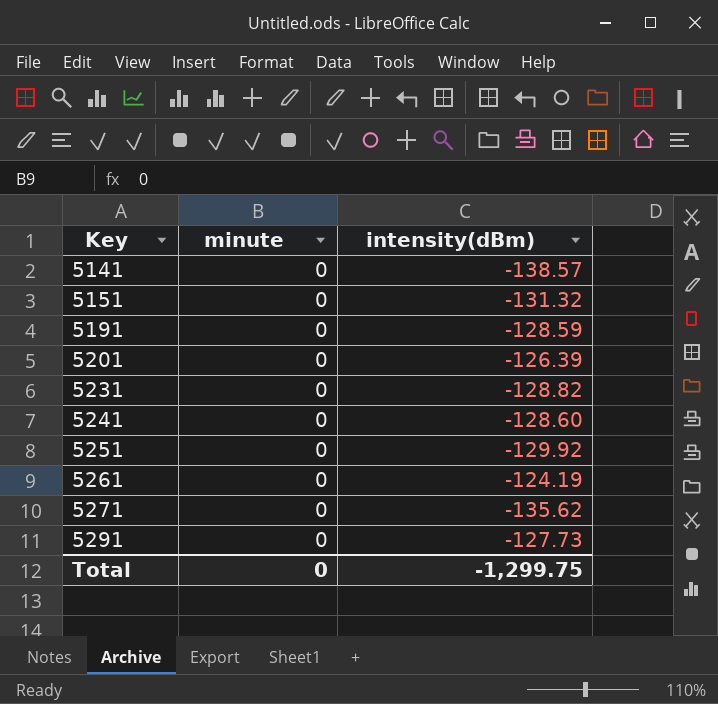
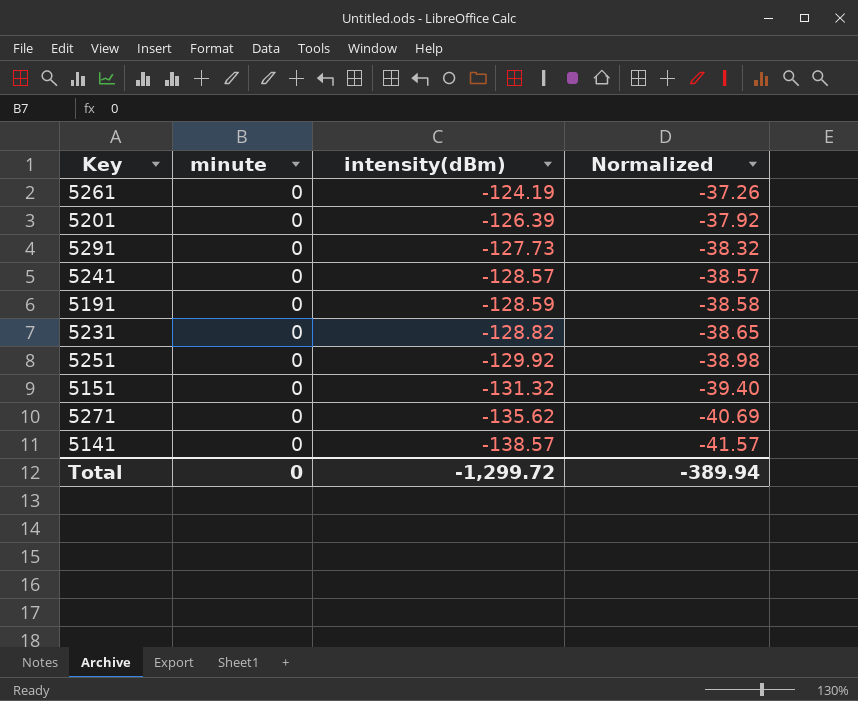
row order: Key ascending -> intensity(dBm) descending
column Normalized | formula: none -> [intensity(dBm)] * 0.3
5241 | intensity(dBm): -128.60 -> -128.57
Total | intensity(dBm): -1,299.75 -> -1,299.72

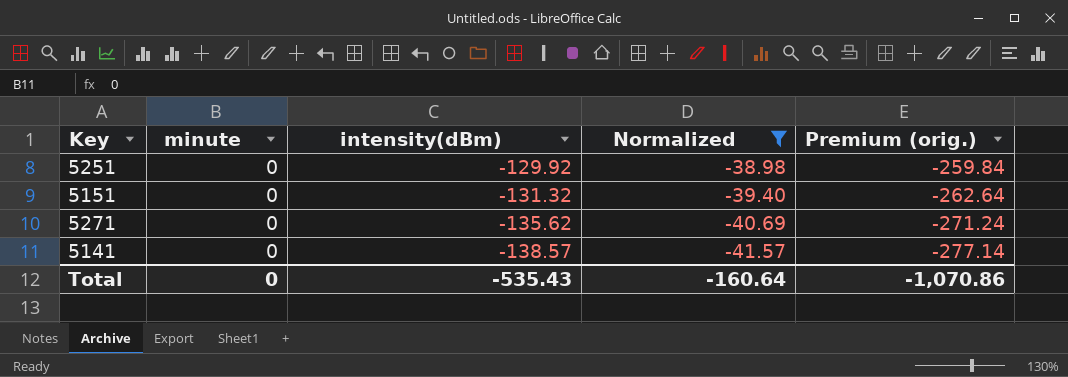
filter: none -> Normalized <= -38.98
column Premium (orig.) | formula: none -> [intensity(dBm)] * 2
Total | intensity(dBm): -1,299.72 -> -535.43
Total | Normalized: -389.94 -> -160.64

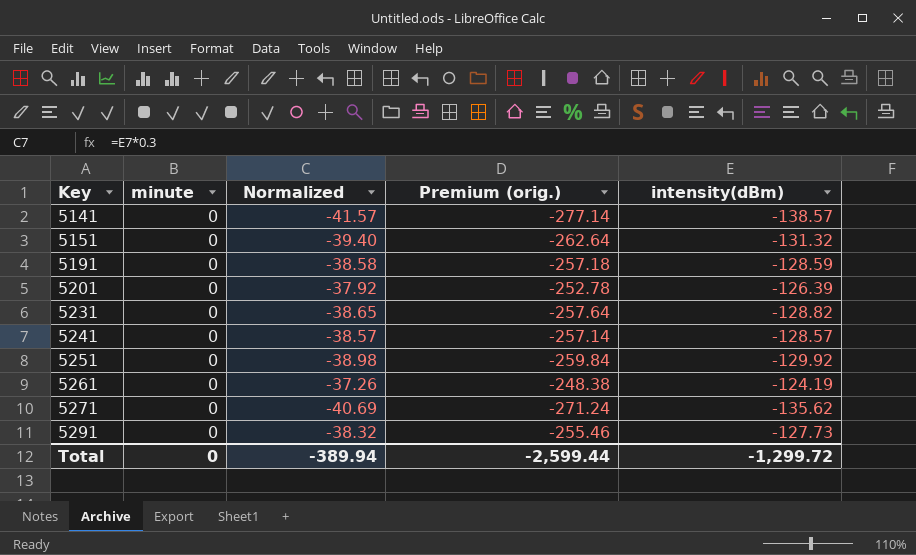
filter: Normalized <= -38.98 -> none
row order: intensity(dBm) descending -> Key ascending
column intensity(dBm) | position: 3 -> 5
Total | Normalized: -160.64 -> -389.94
Total | Premium (orig.): -1,070.86 -> -2,599.44
Total | intensity(dBm): -535.43 -> -1,299.72

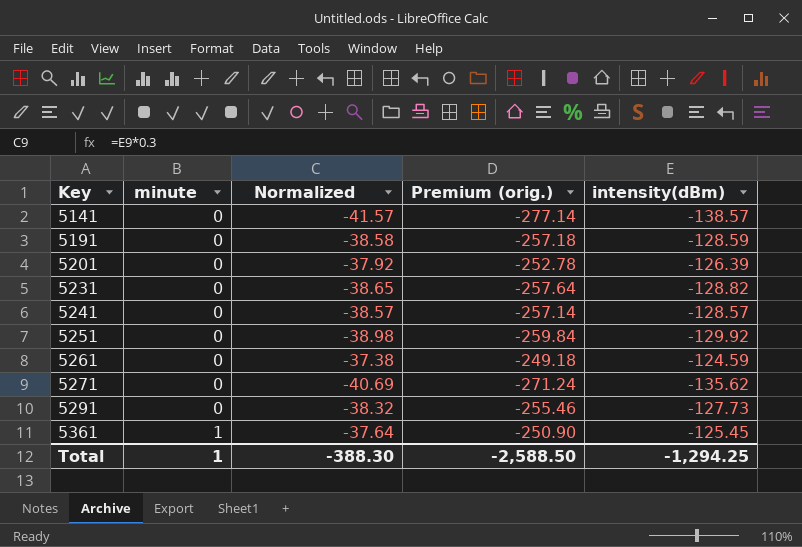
row 5151: 0 | -39.40 | -262.64 | -131.32 -> none
5261 | Normalized: -37.26 -> -37.38
5261 | Premium (orig.): -248.38 -> -249.18
5261 | intensity(dBm): -124.19 -> -124.59
row 5361: none -> 1 | -37.64 | -250.90 | -125.45
Total | minute: 0 -> 1
Total | Normalized: -389.94 -> -388.30
Total | Premium (orig.): -2,599.44 -> -2,588.50
Total | intensity(dBm): -1,299.72 -> -1,294.25

